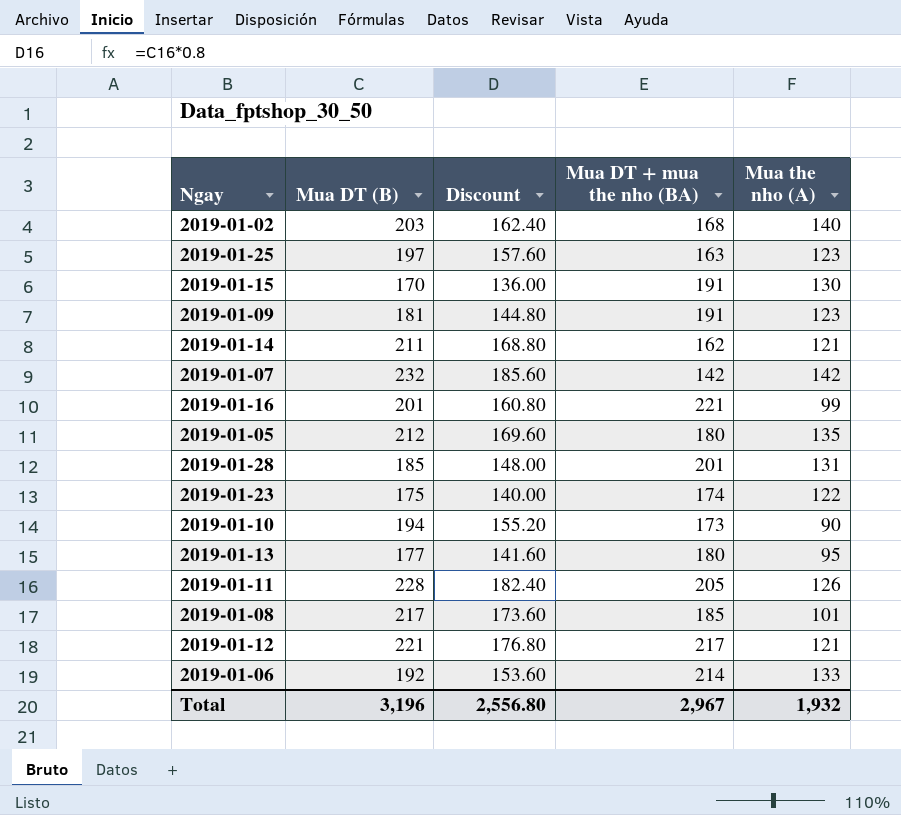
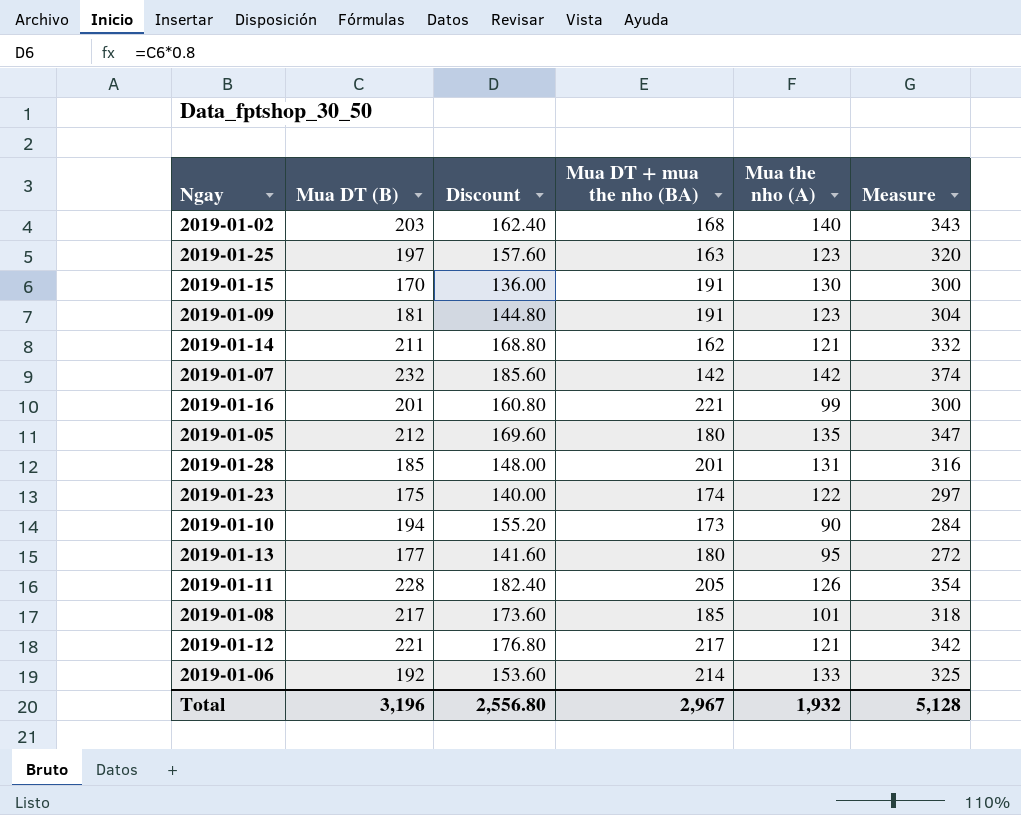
column Measure | formula: none -> [Mua DT (B)] + [Mua the nho (A)]

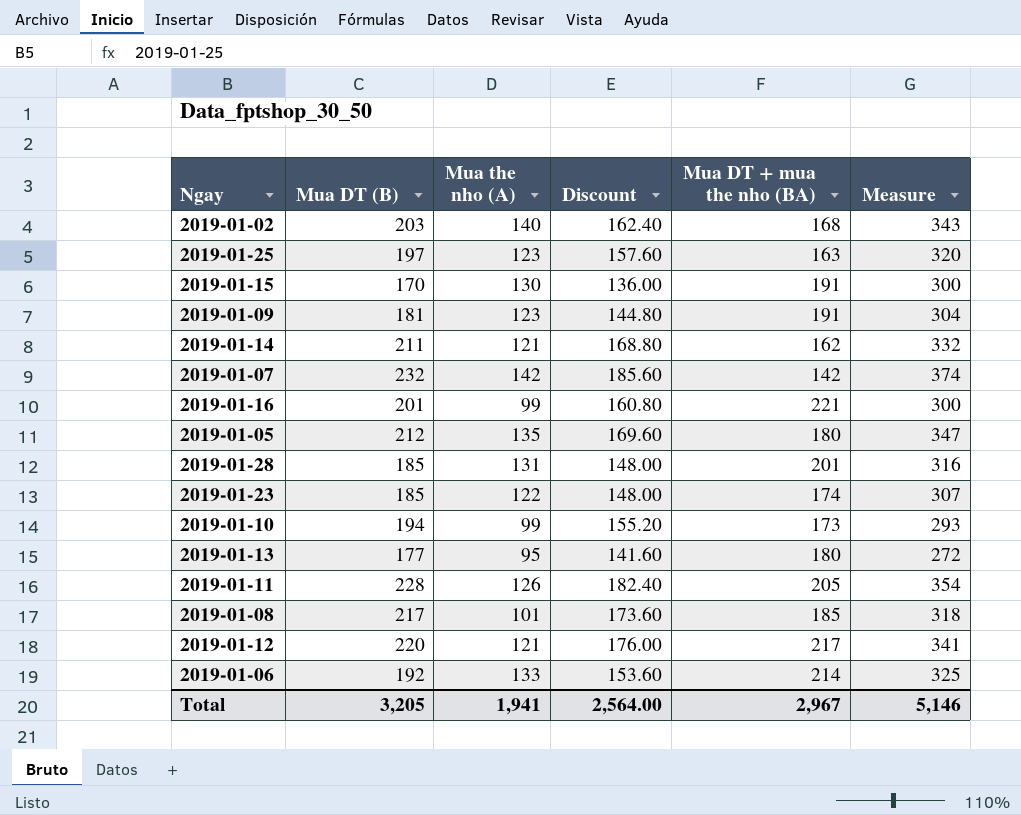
column Mua the nho (A) | position: 5 -> 3
2019-01-23 | Mua DT (B): 175 -> 185
2019-01-23 | Discount: 140.00 -> 148.00
2019-01-23 | Measure: 297 -> 307
2019-01-10 | Mua the nho (A): 90 -> 99
2019-01-10 | Measure: 284 -> 293
2019-01-12 | Mua DT (B): 221 -> 220
2019-01-12 | Discount: 176.80 -> 176.00
2019-01-12 | Measure: 342 -> 341
Total | Mua DT (B): 3,196 -> 3,205
Total | Mua the nho (A): 1,932 -> 1,941
Total | Discount: 2,556.80 -> 2,564.00
Total | Measure: 5,128 -> 5,146

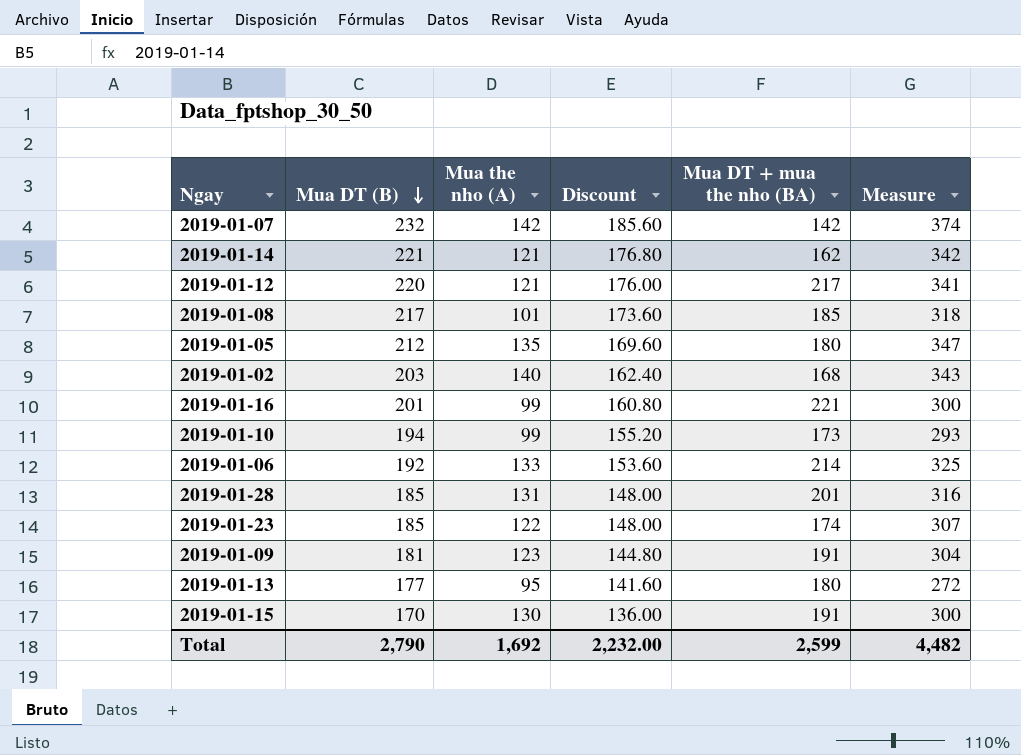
row order: none -> Mua DT (B) descending
row 2019-01-25: 197 | 123 | 157.60 | 163 | 320 -> none
row 2019-01-11: 228 | 126 | 182.40 | 205 | 354 -> none
2019-01-14 | Mua DT (B): 211 -> 221
2019-01-14 | Discount: 168.80 -> 176.80
2019-01-14 | Measure: 332 -> 342
Total | Mua DT (B): 3,205 -> 2,790
Total | Mua the nho (A): 1,941 -> 1,692
Total | Discount: 2,564.00 -> 2,232.00
Total | Mua DT + mua the nho (BA): 2,967 -> 2,599
Total | Measure: 5,146 -> 4,482

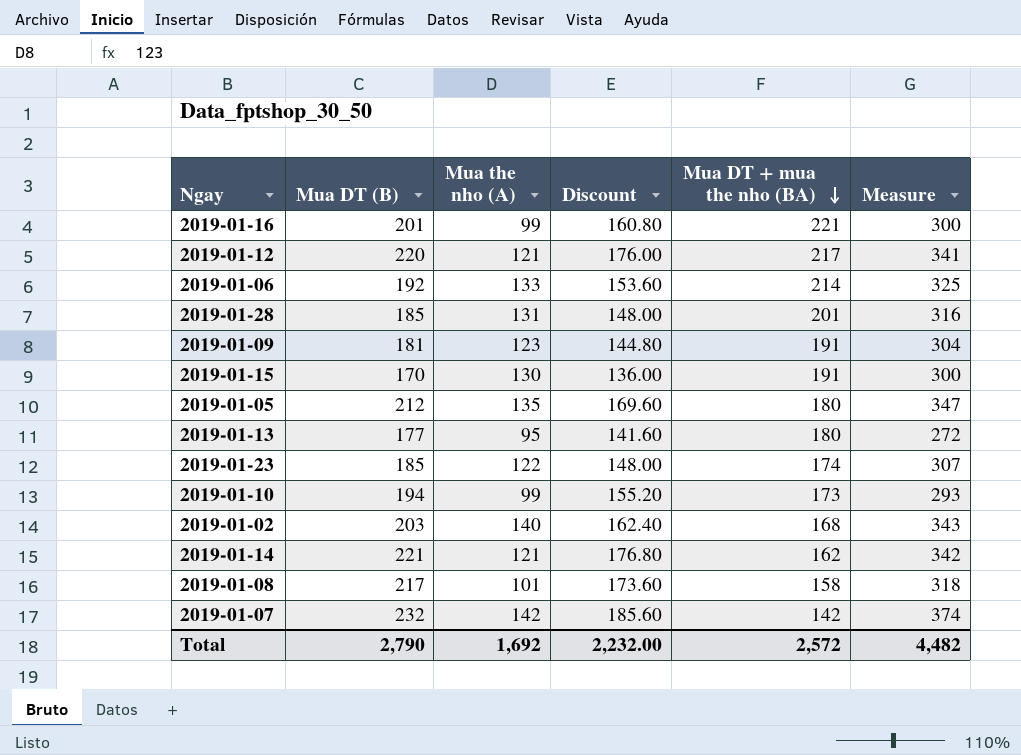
row order: Mua DT (B) descending -> Mua DT + mua the nho (BA) descending
2019-01-08 | Mua DT + mua the nho (BA): 185 -> 158
Total | Mua DT + mua the nho (BA): 2,599 -> 2,572

